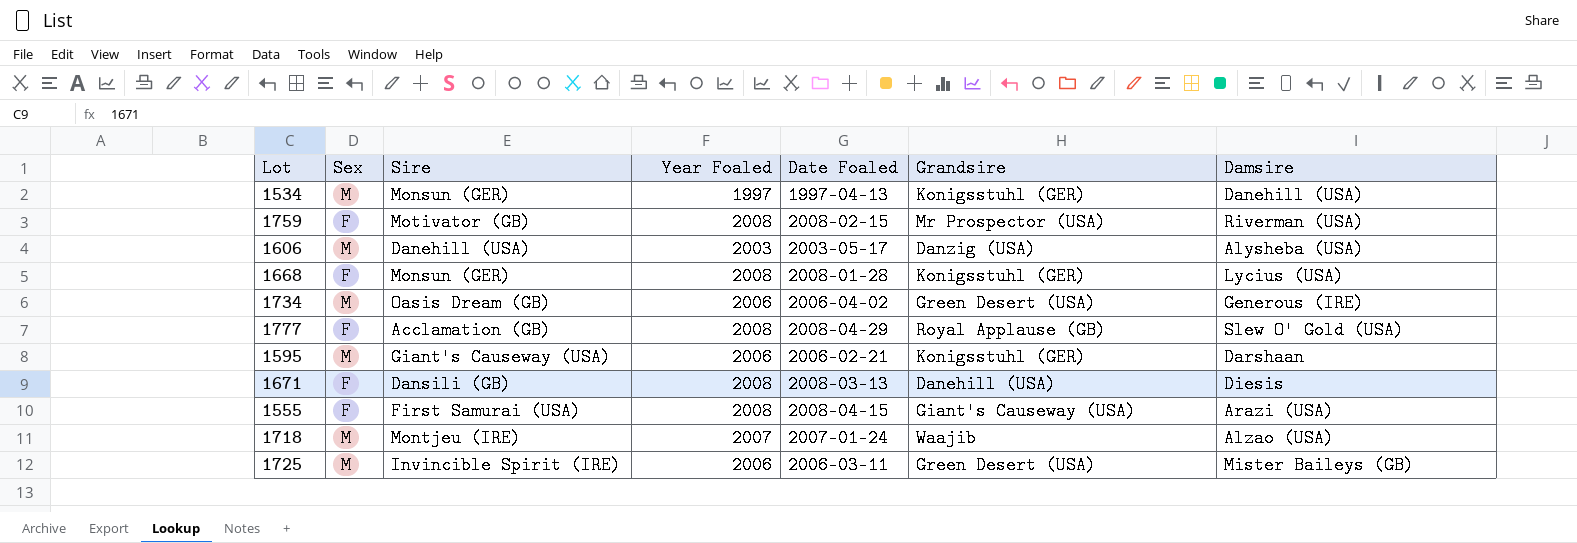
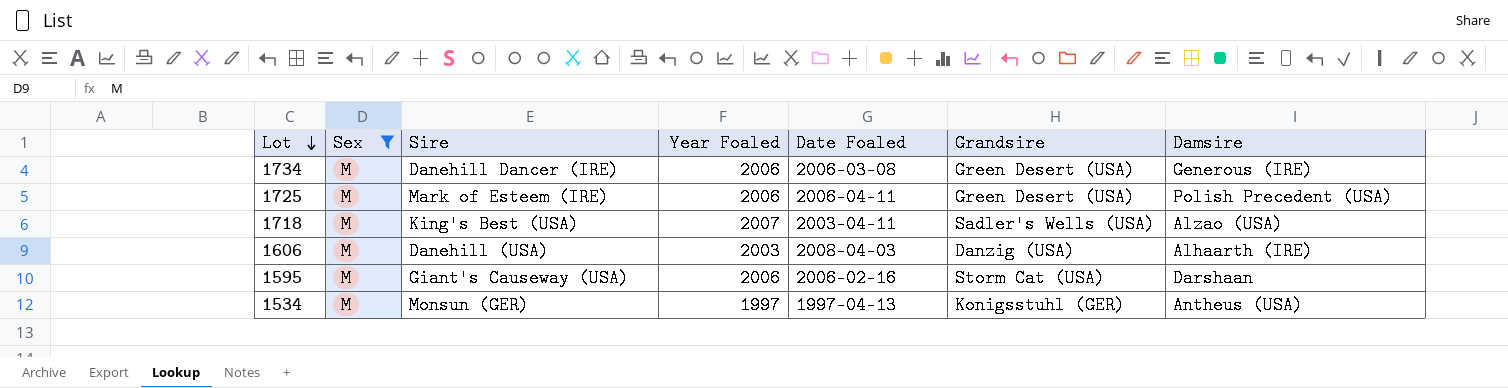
filter: none -> Sex = M
row order: none -> Lot descending
1734 | Sire: Oasis Dream (GB) -> Danehill Dancer (IRE)
1734 | Date Foaled: 2006-04-02 -> 2006-03-08
1725 | Sire: Invincible Spirit (IRE) -> Mark of Esteem (IRE)
1725 | Date Foaled: 2006-03-11 -> 2006-04-11
1725 | Damsire: Mister Baileys (GB) -> Polish Precedent (USA)
1718 | Sire: Montjeu (IRE) -> King's Best (USA)
1718 | Date Foaled: 2007-01-24 -> 2003-04-11
1718 | Grandsire: Waajib -> Sadler's Wells (USA)
1606 | Date Foaled: 2003-05-17 -> 2008-04-03
1606 | Damsire: Alysheba (USA) -> Alhaarth (IRE)
1595 | Date Foaled: 2006-02-21 -> 2006-02-16
1595 | Grandsire: Konigsstuhl (GER) -> Storm Cat (USA)
1534 | Damsire: Danehill (USA) -> Antheus (USA)

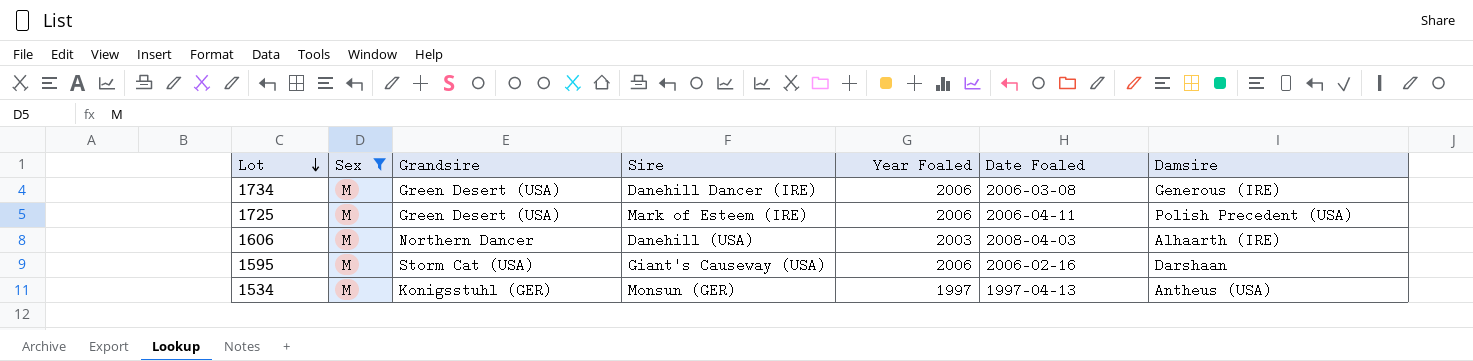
column Grandsire | position: 6 -> 3
row 1718: M | King's Best (USA) | 2007 | 2003-04-11 | Sadler's Wells (USA) | Alzao (USA) -> none
1606 | Grandsire: Danzig (USA) -> Northern Dancer

